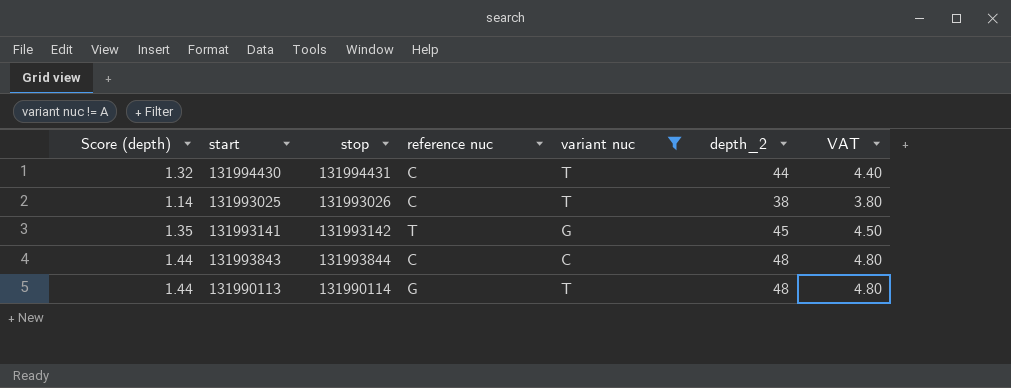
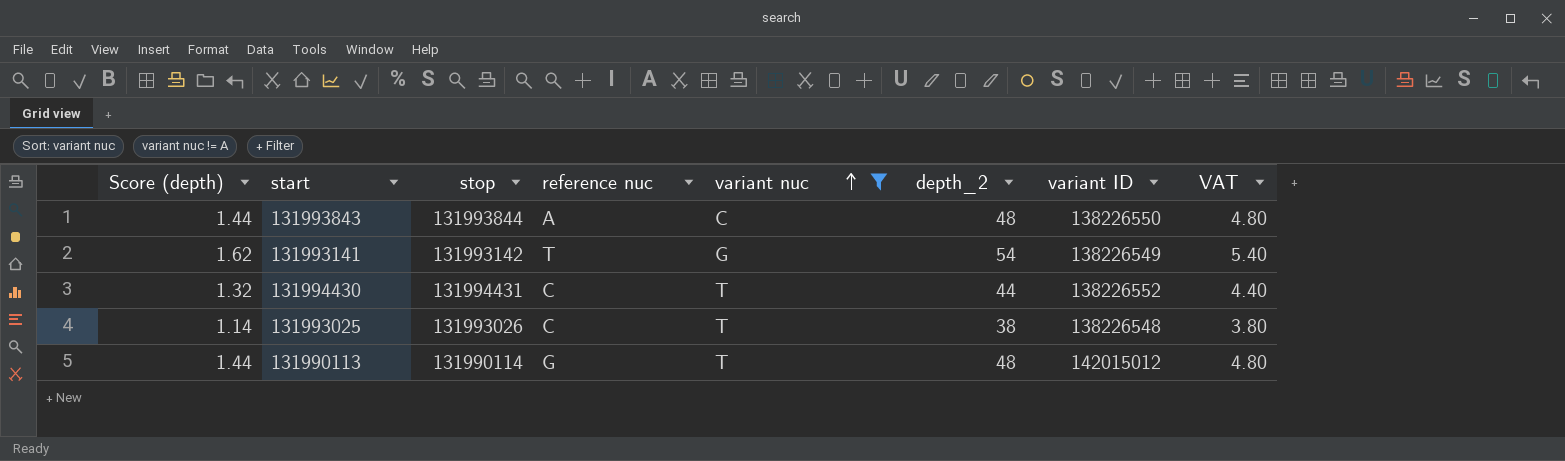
row order: none -> variant nuc ascending
column variant ID | position: none -> 7
131993843 | reference nuc: C -> A
131993141 | Score (depth): 1.35 -> 1.62
131993141 | depth_2: 45 -> 54
131993141 | VAT: 4.50 -> 5.40

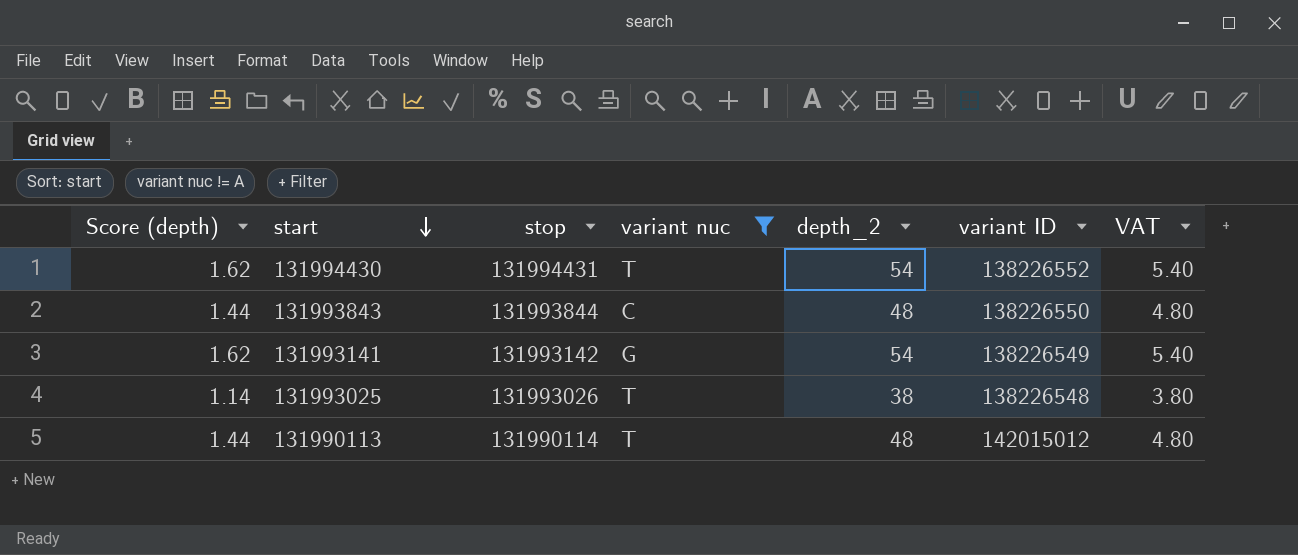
row order: variant nuc ascending -> start descending
column reference nuc | position: 4 -> none
131994430 | Score (depth): 1.32 -> 1.62
131994430 | depth_2: 44 -> 54
131994430 | VAT: 4.40 -> 5.40

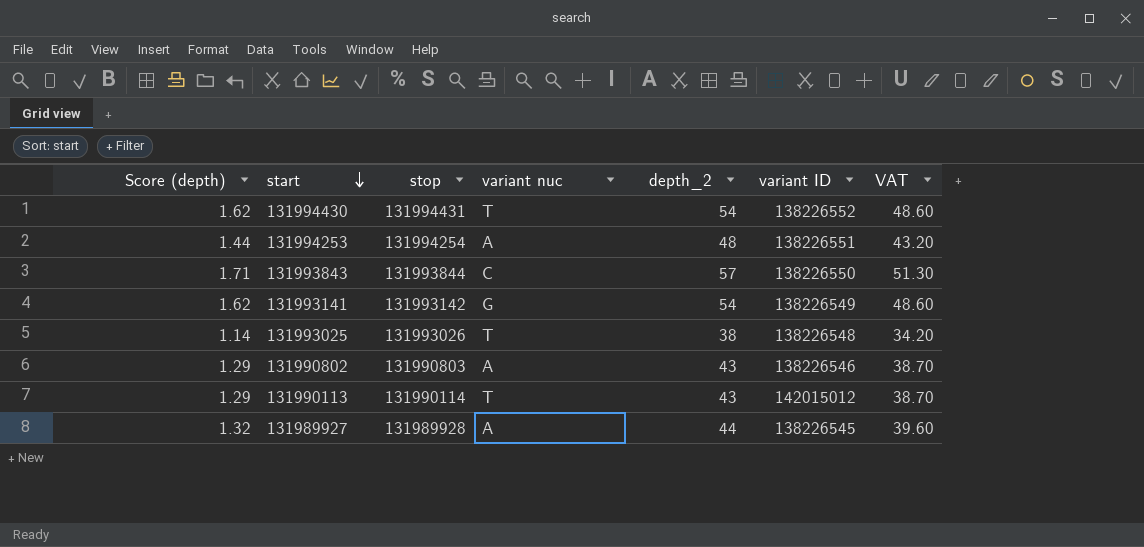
filter: variant nuc != A -> none
column VAT | formula: [depth_2] * 0.1 -> [depth_2] * 0.9
131993843 | Score (depth): 1.44 -> 1.71
131993843 | depth_2: 48 -> 57
131990113 | Score (depth): 1.44 -> 1.29
131990113 | depth_2: 48 -> 43

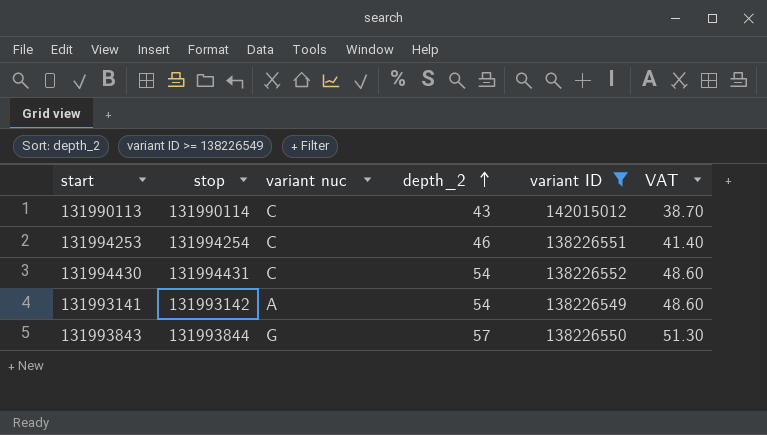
filter: none -> variant ID >= 138226549
row order: start descending -> depth_2 ascending
column Score (depth) | formula: [depth_2] * 0.03 -> none
131990113 | variant nuc: T -> C
131994253 | variant nuc: A -> C
131994253 | depth_2: 48 -> 46
131994253 | VAT: 43.20 -> 41.40
131994430 | variant nuc: T -> C
131993141 | variant nuc: G -> A
131993843 | variant nuc: C -> G

